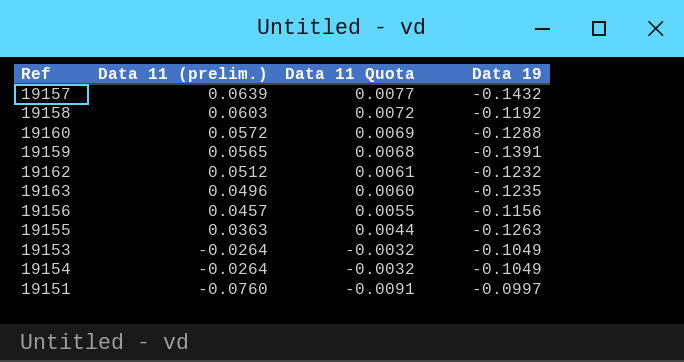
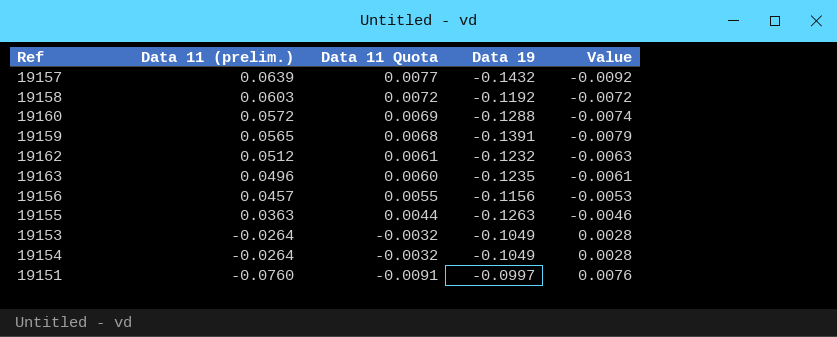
column Value | formula: none -> [Data 11 (prelim.)] * [Data 19]

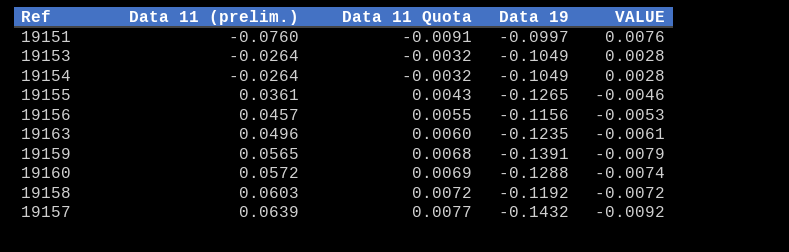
row order: Data 11 (prelim.) descending -> Data 11 (prelim.) ascending
column name: Value -> VALUE
row 19162: 0.0512 | 0.0061 | -0.1232 | -0.0063 -> none
19155 | Data 11 (prelim.): 0.0363 -> 0.0361
19155 | Data 11 Quota: 0.0044 -> 0.0043
19155 | Data 19: -0.1263 -> -0.1265

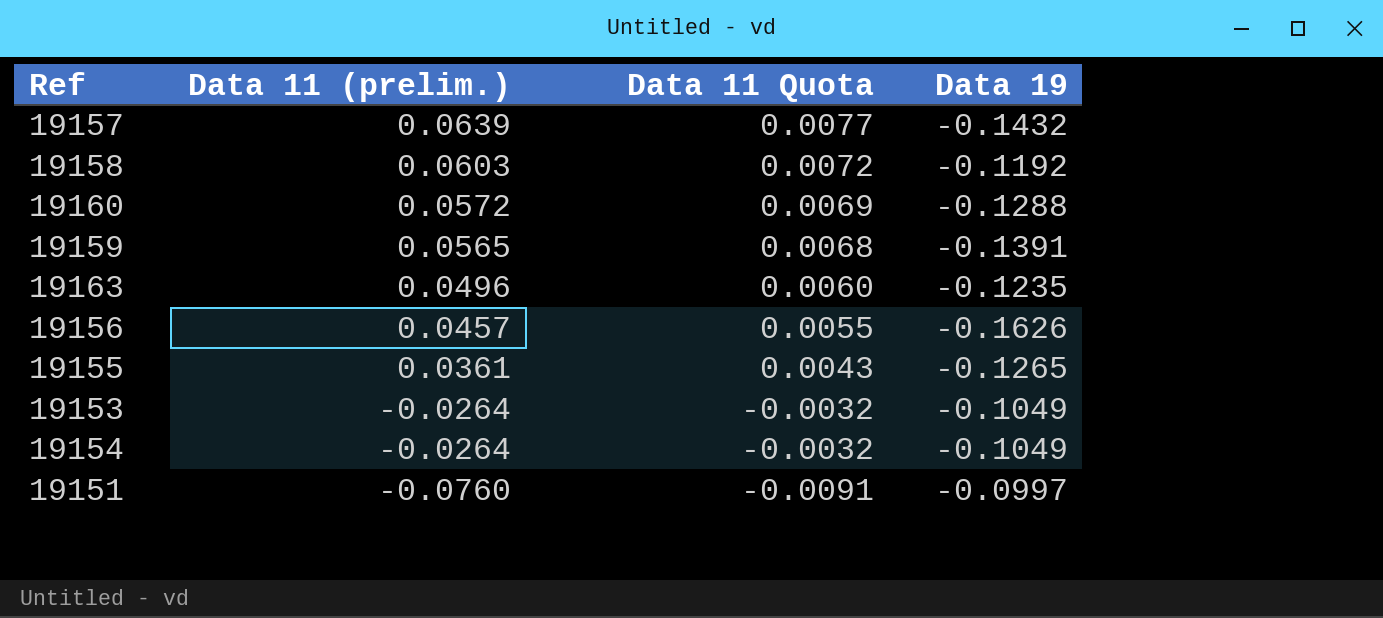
row order: Data 11 (prelim.) ascending -> Data 11 (prelim.) descending
column VALUE | formula: [Data 11 (prelim.)] * [Data 19] -> none
19156 | Data 19: -0.1156 -> -0.1626

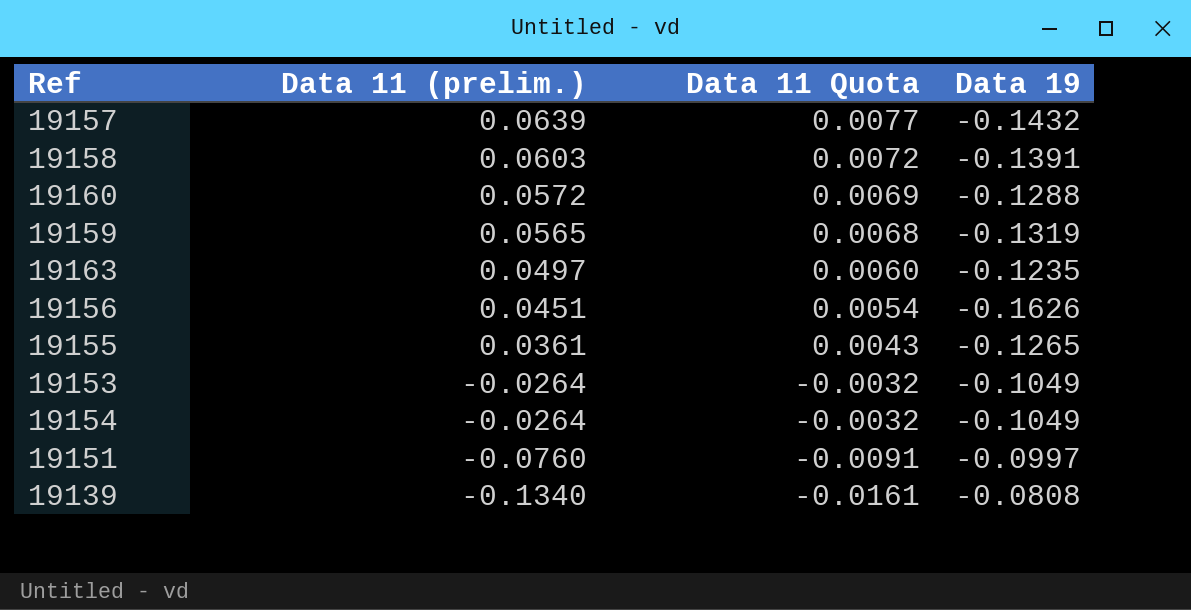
19158 | Data 19: -0.1192 -> -0.1391
19159 | Data 19: -0.1391 -> -0.1319
19163 | Data 11 (prelim.): 0.0496 -> 0.0497
19156 | Data 11 (prelim.): 0.0457 -> 0.0451
19156 | Data 11 Quota: 0.0055 -> 0.0054
row 19139: none -> -0.1340 | -0.0161 | -0.0808

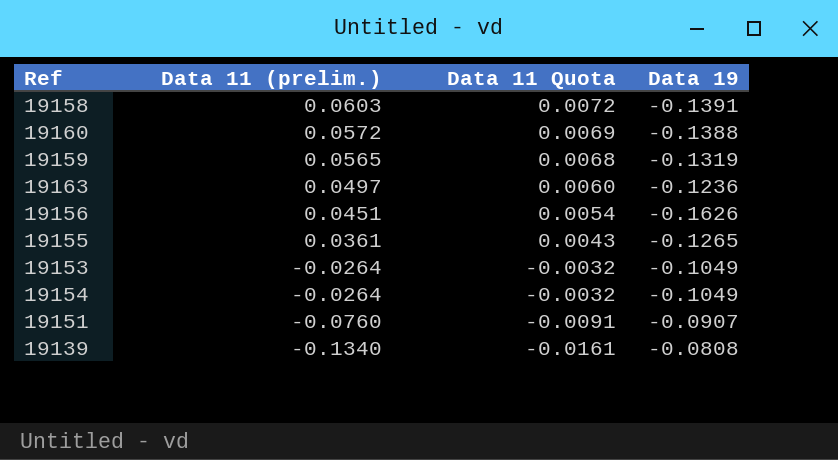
row 19157: 0.0639 | 0.0077 | -0.1432 -> none
19160 | Data 19: -0.1288 -> -0.1388
19163 | Data 19: -0.1235 -> -0.1236
19151 | Data 19: -0.0997 -> -0.0907

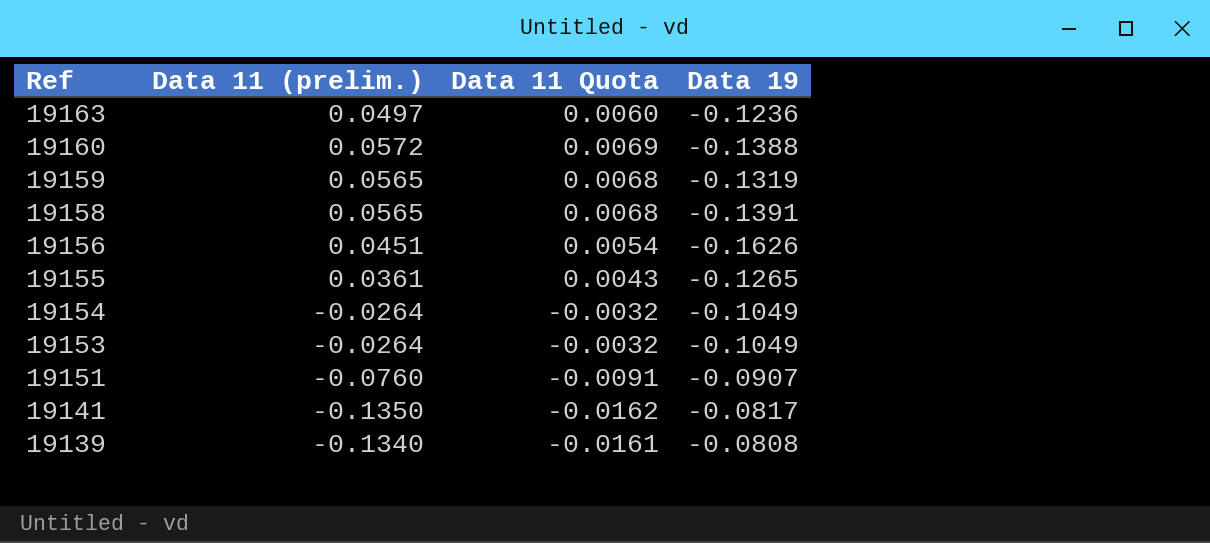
row order: Data 11 (prelim.) descending -> Ref descending
19158 | Data 11 (prelim.): 0.0603 -> 0.0565
19158 | Data 11 Quota: 0.0072 -> 0.0068
row 19141: none -> -0.1350 | -0.0162 | -0.0817

